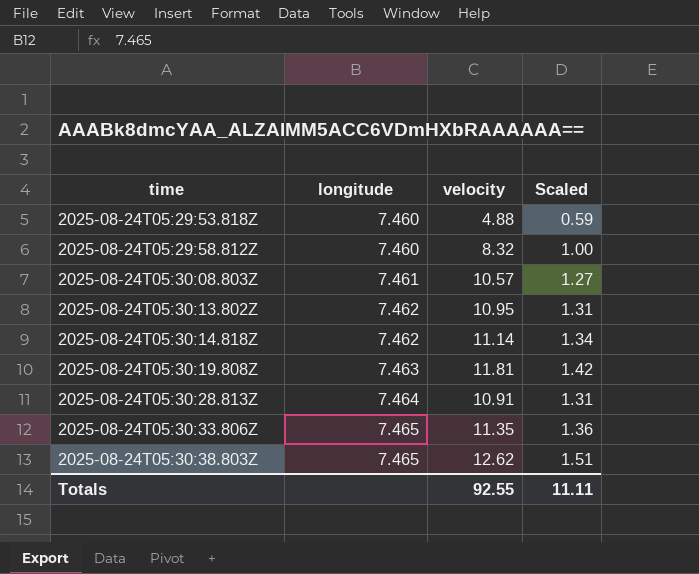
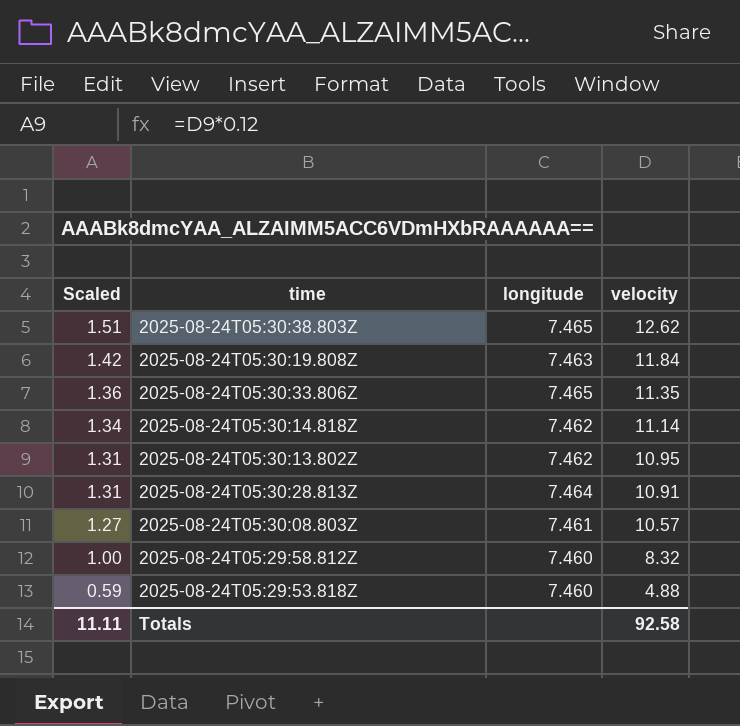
row order: time ascending -> Scaled descending
column Scaled | position: 4 -> 1
2025-08-24T05:30:19.808Z | velocity: 11.81 -> 11.84
Totals | velocity: 92.55 -> 92.58

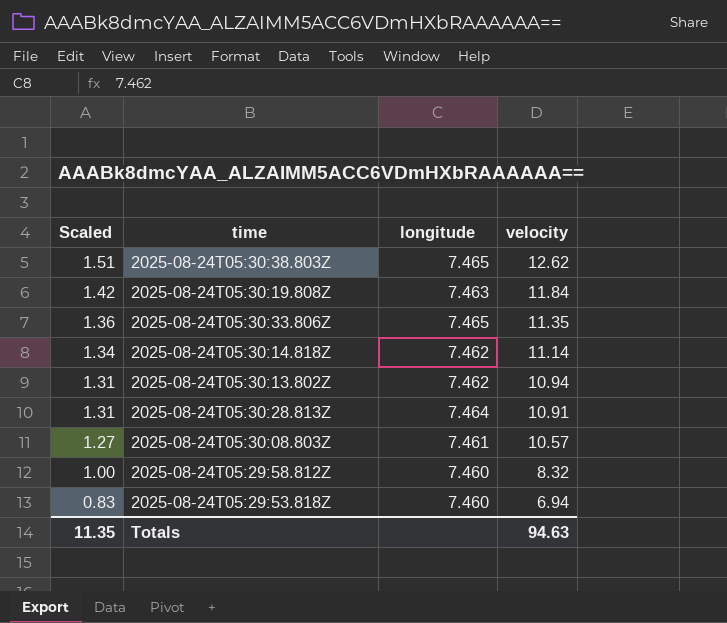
2025-08-24T05:30:13.802Z | velocity: 10.95 -> 10.94
2025-08-24T05:29:53.818Z | Scaled: 0.59 -> 0.83
2025-08-24T05:29:53.818Z | velocity: 4.88 -> 6.94
Totals | Scaled: 11.11 -> 11.35
Totals | velocity: 92.58 -> 94.63

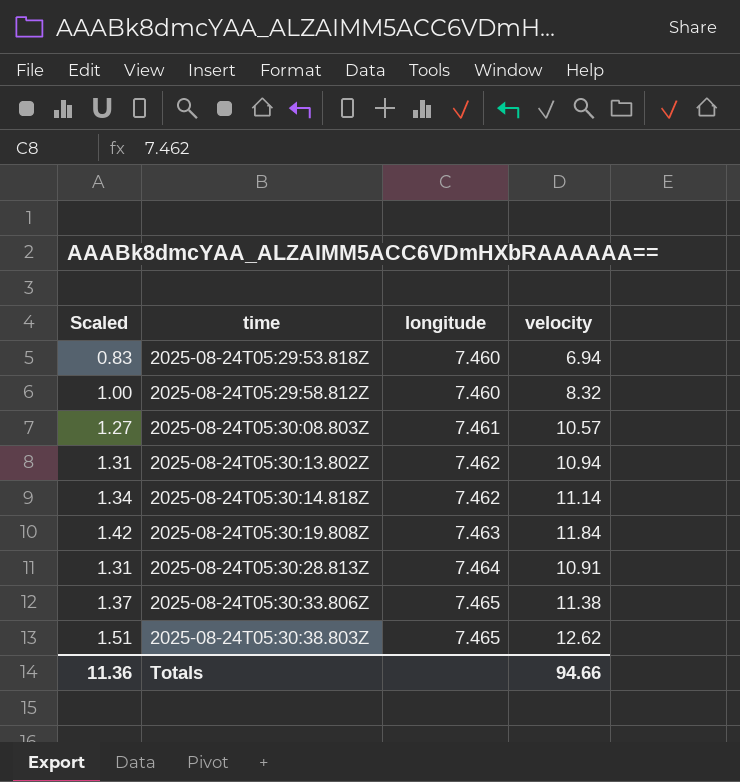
row order: Scaled descending -> time ascending
2025-08-24T05:30:33.806Z | Scaled: 1.36 -> 1.37
2025-08-24T05:30:33.806Z | velocity: 11.35 -> 11.38
Totals | Scaled: 11.35 -> 11.36
Totals | velocity: 94.63 -> 94.66

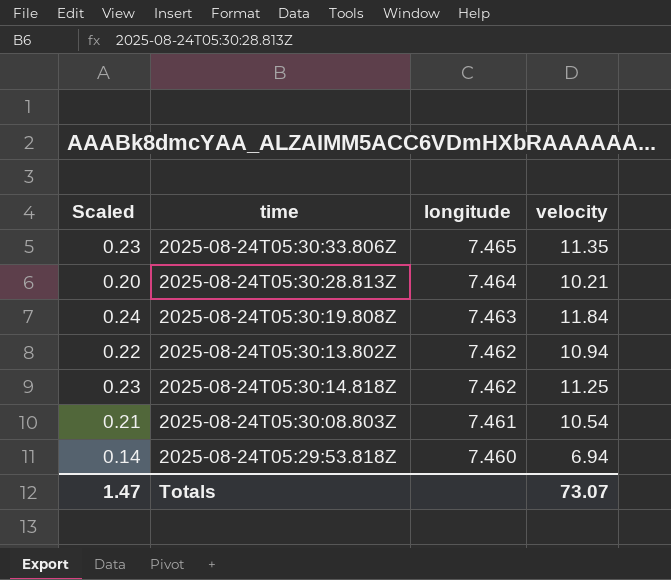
row order: time ascending -> longitude descending
column Scaled | formula: [velocity] * 0.12 -> [velocity] * 0.02
row 2025-08-24T05:29:58.812Z: 1.00 | 7.460 | 8.32 -> none
row 2025-08-24T05:30:38.803Z: 1.51 | 7.465 | 12.62 -> none
2025-08-24T05:30:33.806Z | velocity: 11.38 -> 11.35
2025-08-24T05:30:28.813Z | velocity: 10.91 -> 10.21
2025-08-24T05:30:14.818Z | velocity: 11.14 -> 11.25
2025-08-24T05:30:08.803Z | velocity: 10.57 -> 10.54
Totals | Scaled: 11.36 -> 1.47
Totals | velocity: 94.66 -> 73.07

